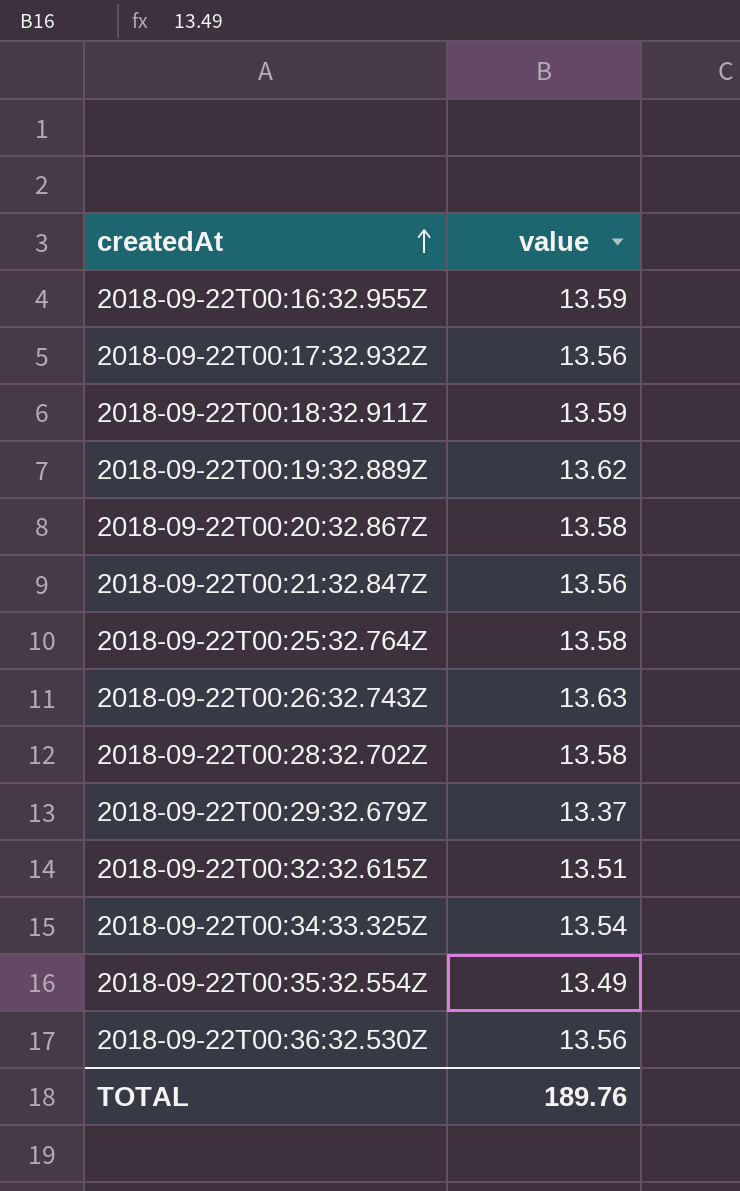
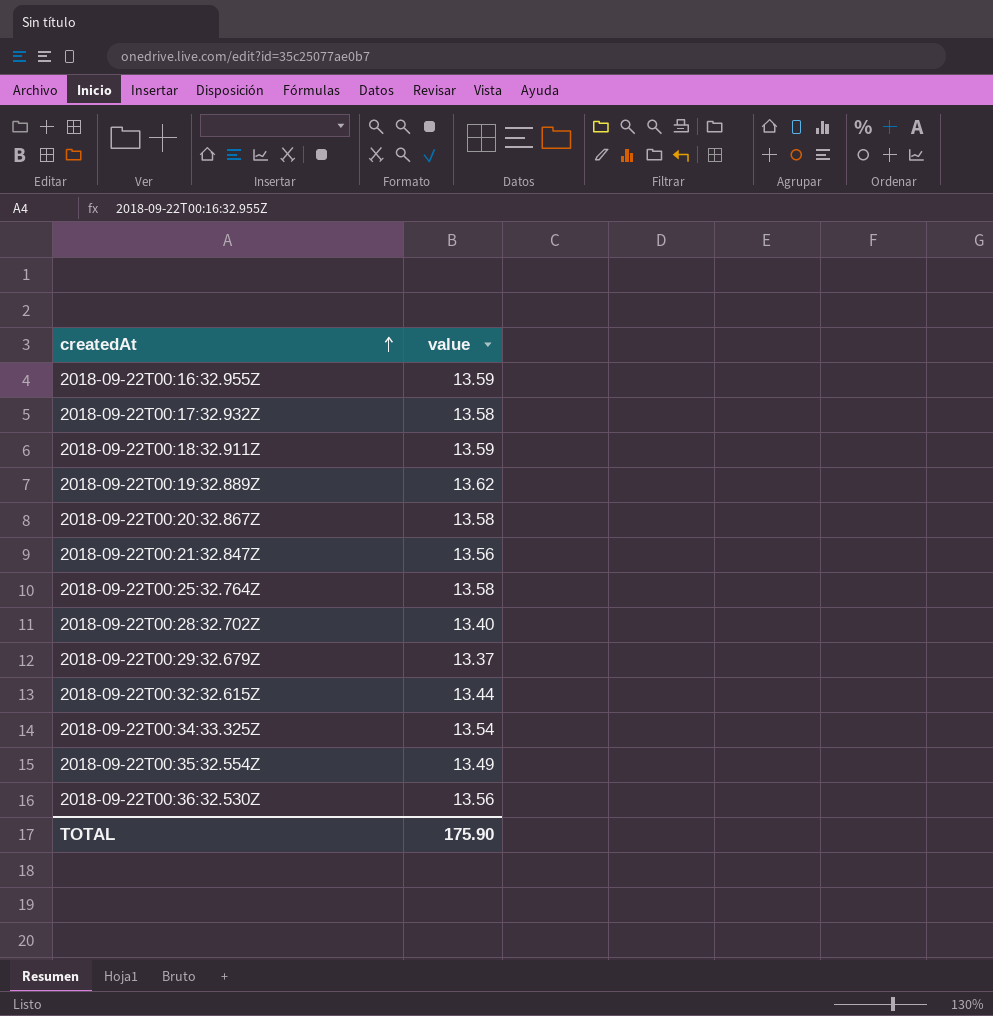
row 2018-09-22T00:26:32.743Z: 13.63 -> none
2018-09-22T00:17:32.932Z | value: 13.56 -> 13.58
2018-09-22T00:28:32.702Z | value: 13.58 -> 13.40
2018-09-22T00:32:32.615Z | value: 13.51 -> 13.44
TOTAL | value: 189.76 -> 175.90

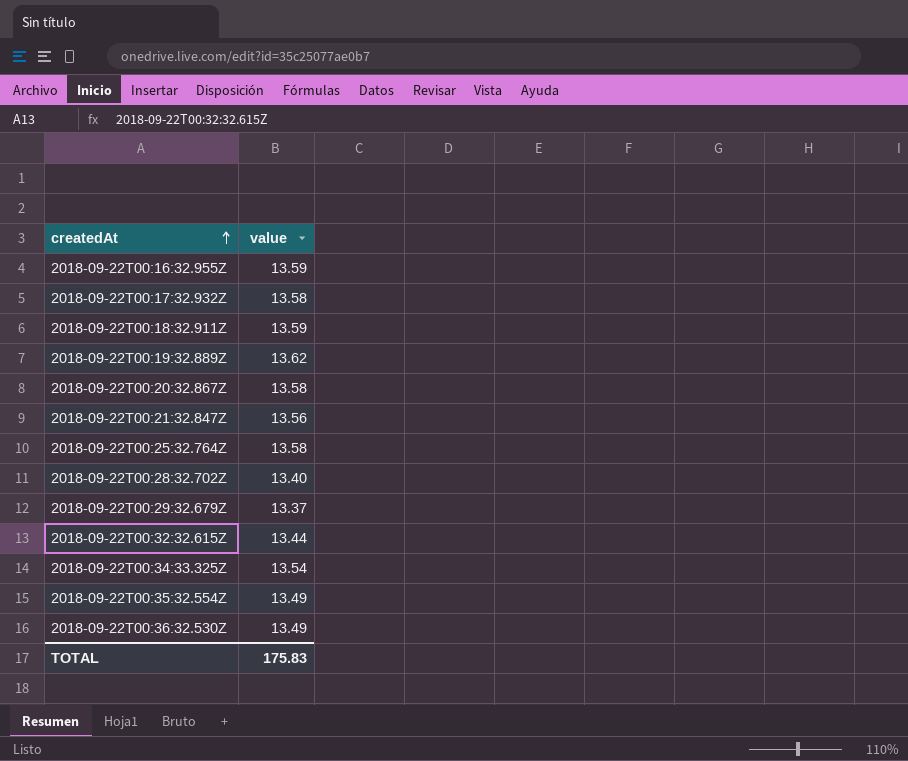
2018-09-22T00:36:32.530Z | value: 13.56 -> 13.49
TOTAL | value: 175.90 -> 175.83

